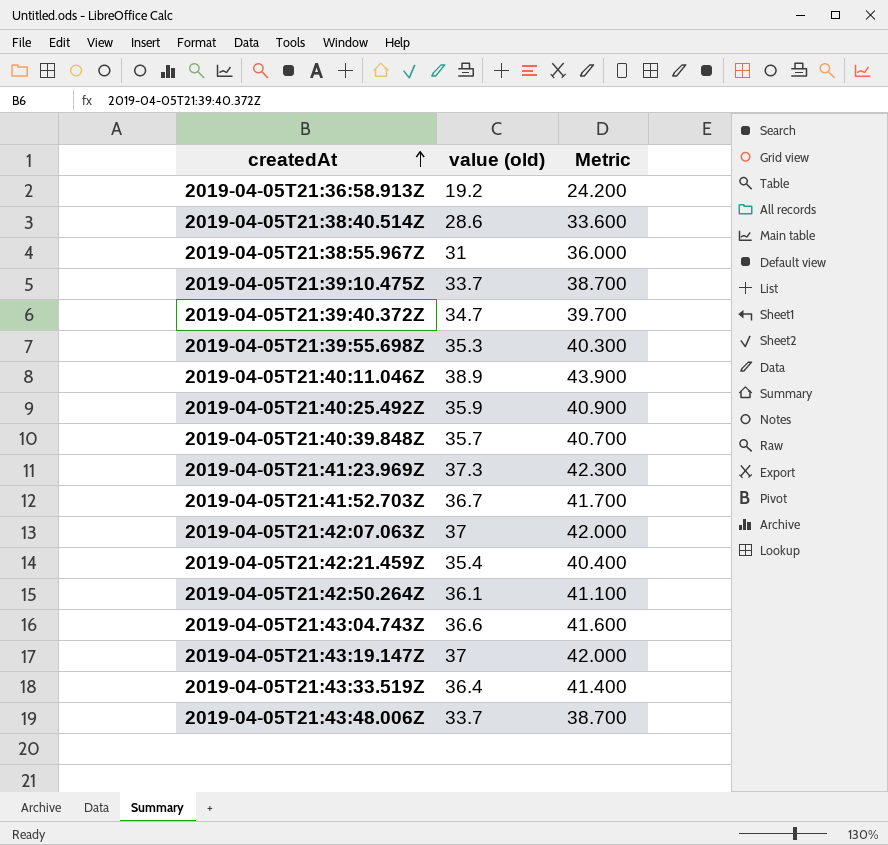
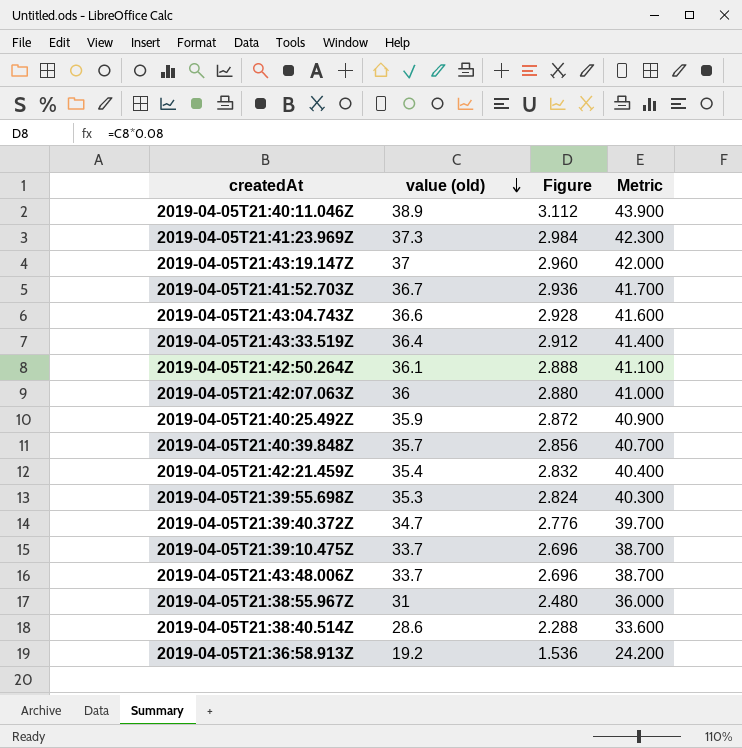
row order: createdAt ascending -> value (old) descending
column Figure | formula: none -> [value (old)] * 0.08
2019-04-05T21:42:07.063Z | value (old): 37 -> 36
2019-04-05T21:42:07.063Z | Metric: 42.000 -> 41.000

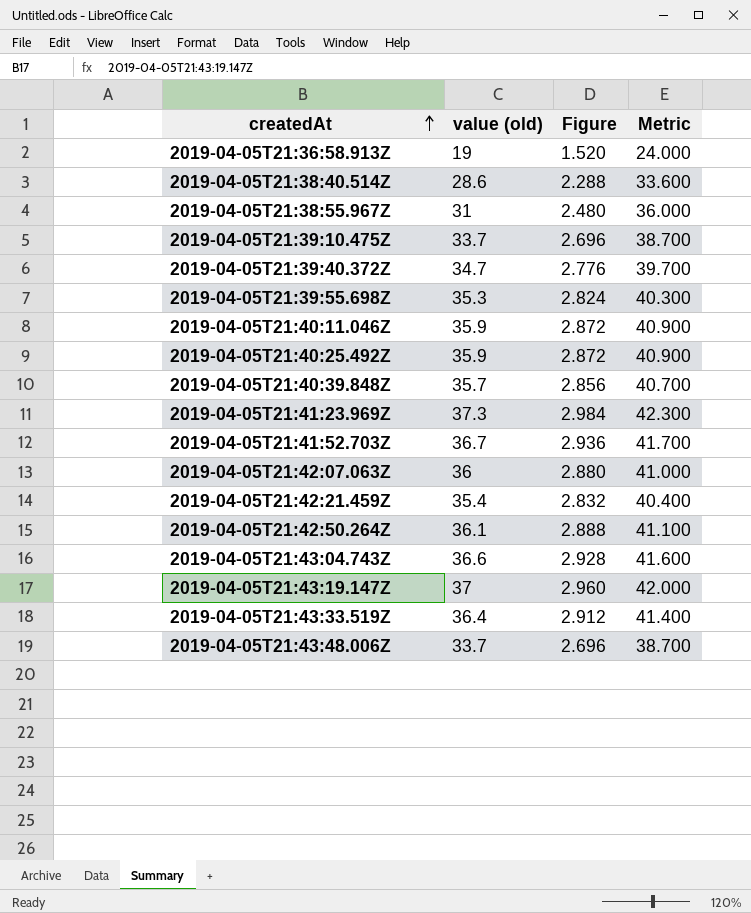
row order: value (old) descending -> createdAt ascending
2019-04-05T21:36:58.913Z | value (old): 19.2 -> 19
2019-04-05T21:36:58.913Z | Figure: 1.536 -> 1.520
2019-04-05T21:36:58.913Z | Metric: 24.200 -> 24.000
2019-04-05T21:40:11.046Z | value (old): 38.9 -> 35.9
2019-04-05T21:40:11.046Z | Figure: 3.112 -> 2.872
2019-04-05T21:40:11.046Z | Metric: 43.900 -> 40.900

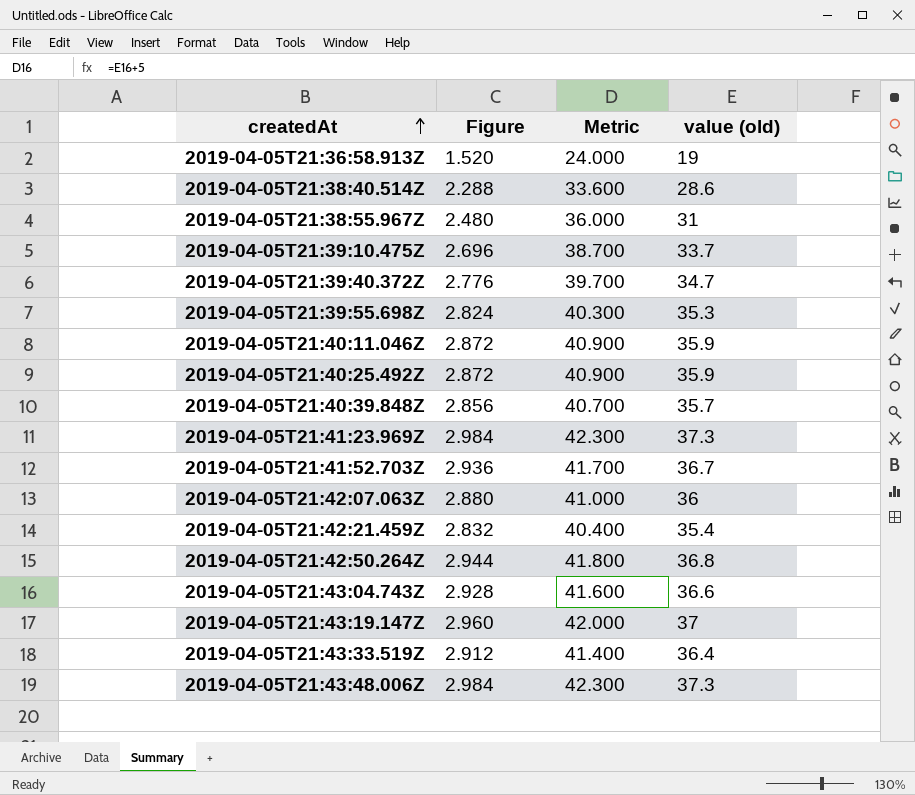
column value (old) | position: 2 -> 4
2019-04-05T21:42:50.264Z | Figure: 2.888 -> 2.944
2019-04-05T21:42:50.264Z | Metric: 41.100 -> 41.800
2019-04-05T21:42:50.264Z | value (old): 36.1 -> 36.8
2019-04-05T21:43:48.006Z | Figure: 2.696 -> 2.984
2019-04-05T21:43:48.006Z | Metric: 38.700 -> 42.300
2019-04-05T21:43:48.006Z | value (old): 33.7 -> 37.3

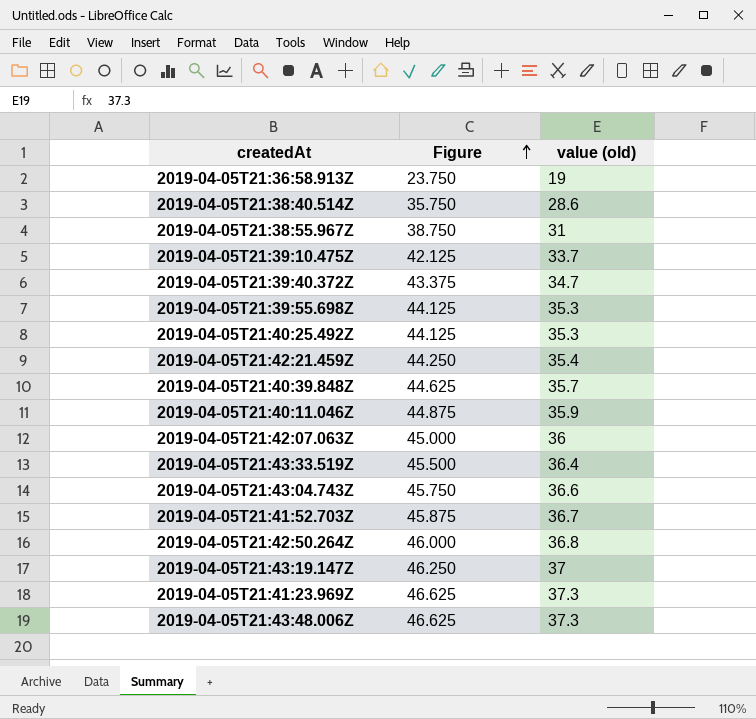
row order: createdAt ascending -> Figure ascending
column Metric | formula: [value (old)] + 5 -> none
column Figure | formula: [value (old)] * 0.08 -> [value (old)] * 1.25
2019-04-05T21:40:25.492Z | value (old): 35.9 -> 35.3

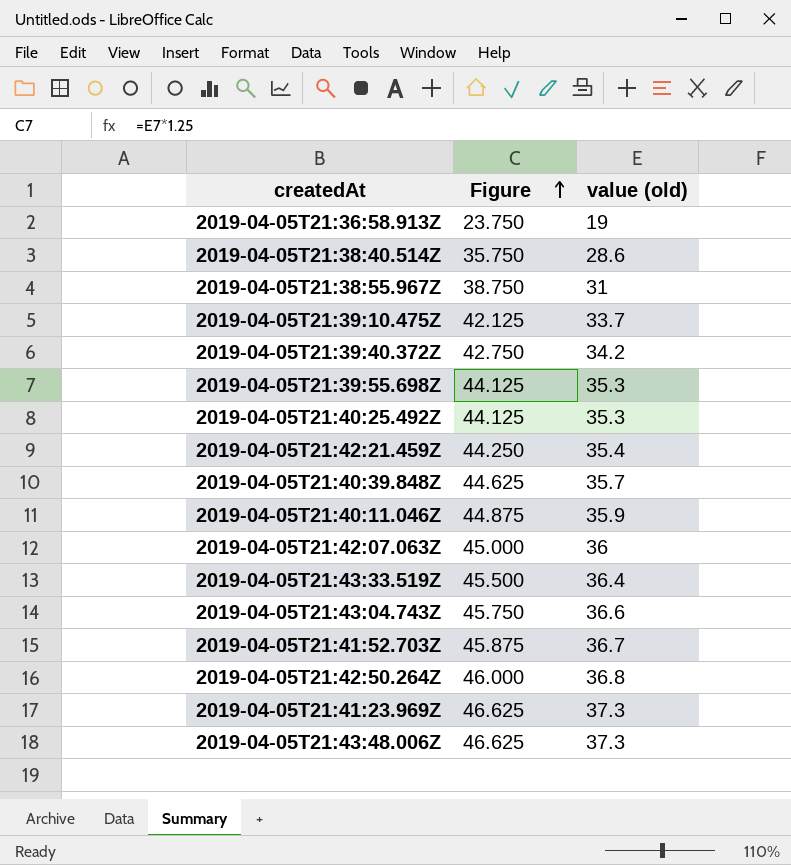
row 2019-04-05T21:43:19.147Z: 46.250 | 37 -> none
2019-04-05T21:39:40.372Z | Figure: 43.375 -> 42.750
2019-04-05T21:39:40.372Z | value (old): 34.7 -> 34.2

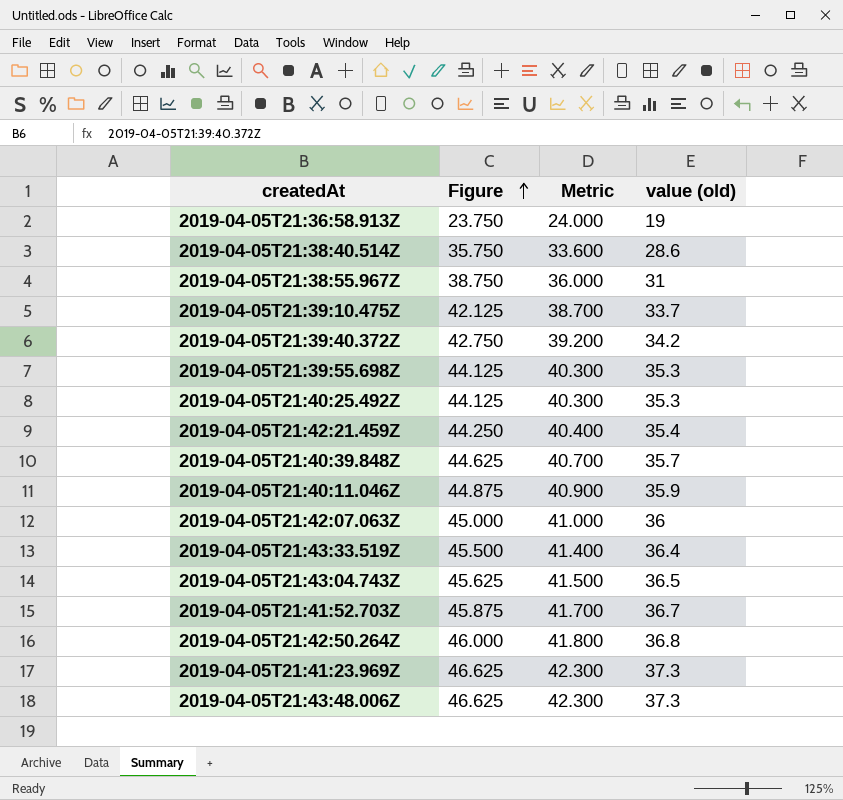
column Metric | formula: none -> [value (old)] + 5
2019-04-05T21:43:04.743Z | Figure: 45.750 -> 45.625
2019-04-05T21:43:04.743Z | value (old): 36.6 -> 36.5

